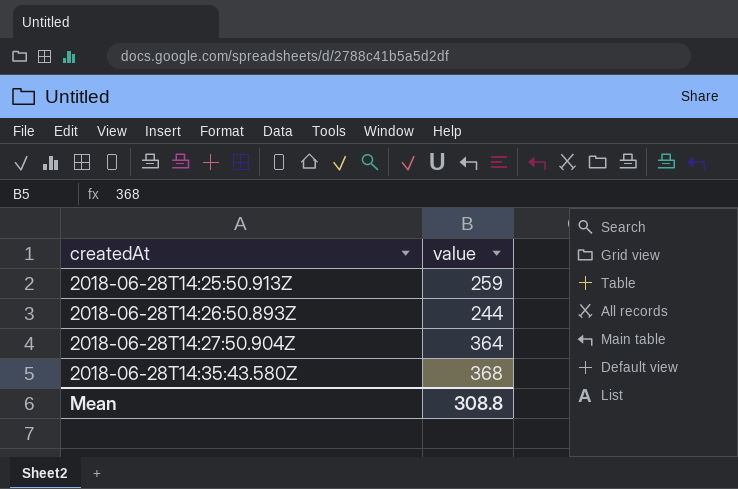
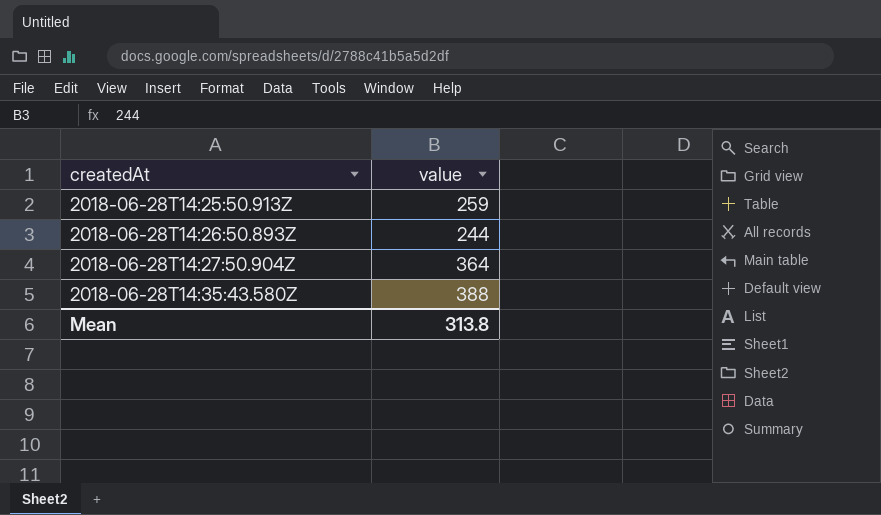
2018-06-28T14:35:43.580Z | value: 368 -> 388
Mean | value: 308.8 -> 313.8

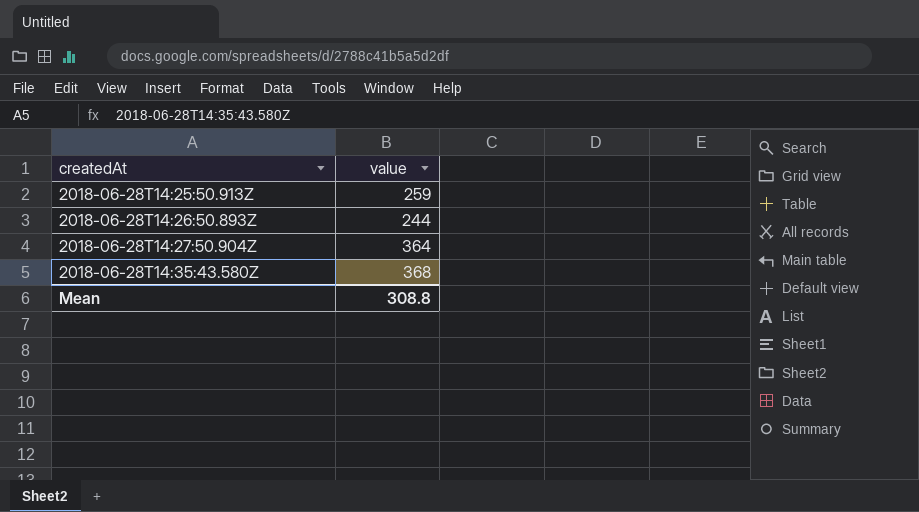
2018-06-28T14:35:43.580Z | value: 388 -> 368
Mean | value: 313.8 -> 308.8

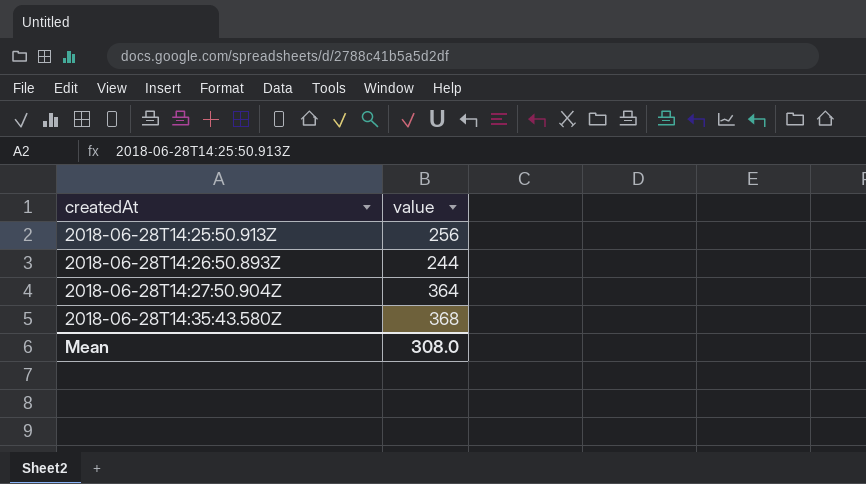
2018-06-28T14:25:50.913Z | value: 259 -> 256
Mean | value: 308.8 -> 308.0

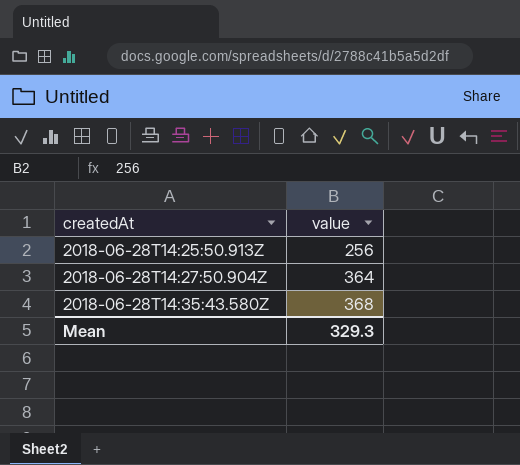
row 2018-06-28T14:26:50.893Z: 244 -> none
Mean | value: 308.0 -> 329.3

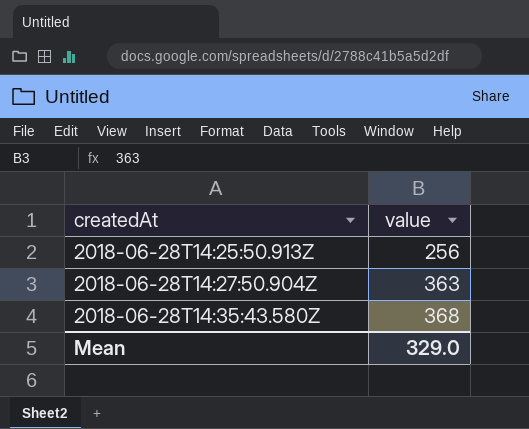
2018-06-28T14:27:50.904Z | value: 364 -> 363
Mean | value: 329.3 -> 329.0

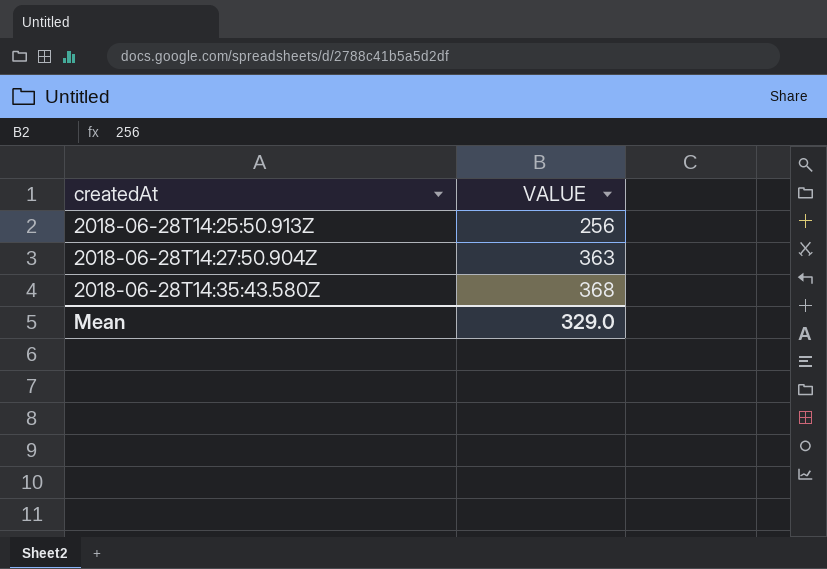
column name: value -> VALUE

